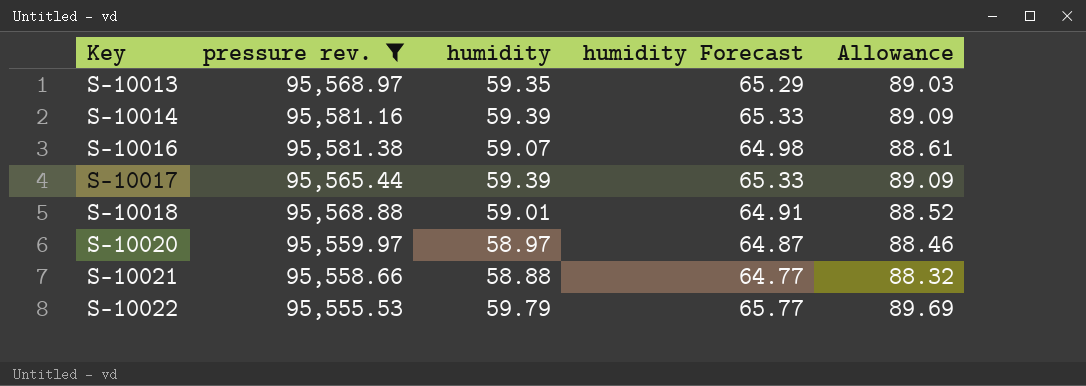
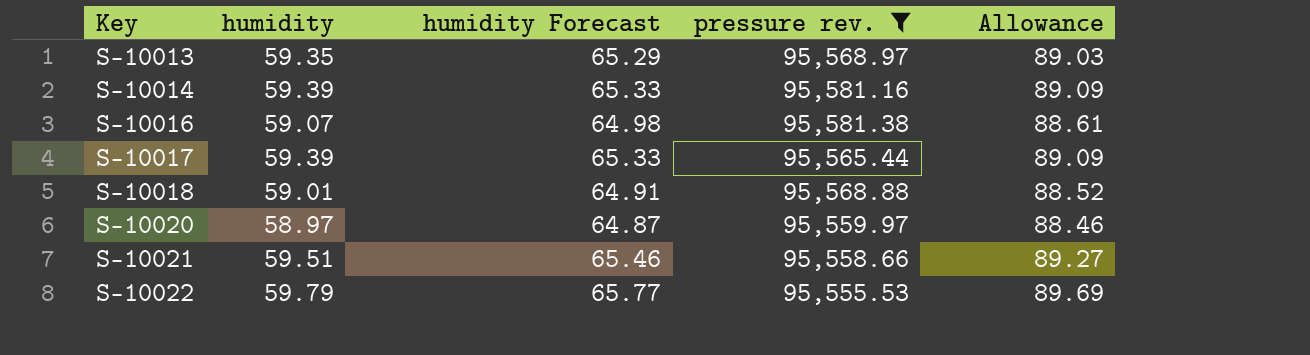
column pressure rev. | position: 2 -> 4
S-10021 | humidity: 58.88 -> 59.51
S-10021 | humidity Forecast: 64.77 -> 65.46
S-10021 | Allowance: 88.32 -> 89.27

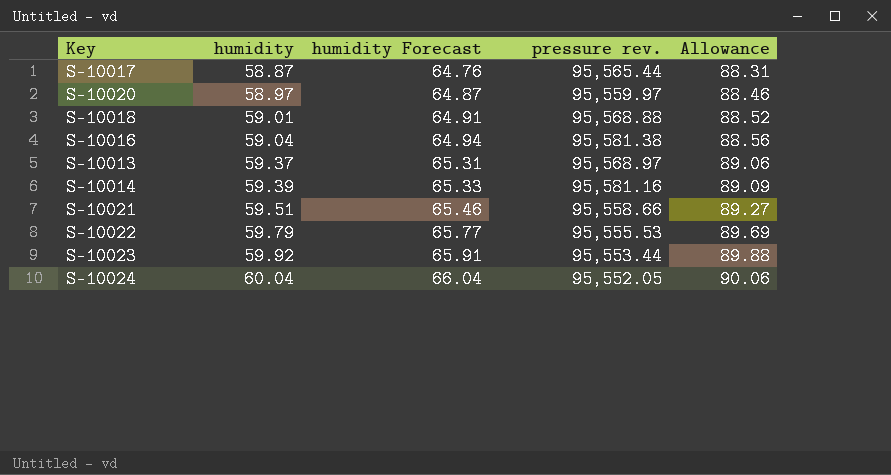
filter: pressure rev. >= 95,555.53 -> none
row order: Key ascending -> humidity ascending
S-10017 | humidity: 59.39 -> 58.87
S-10017 | humidity Forecast: 65.33 -> 64.76
S-10017 | Allowance: 89.09 -> 88.31
S-10016 | humidity: 59.07 -> 59.04
S-10016 | humidity Forecast: 64.98 -> 64.94
S-10016 | Allowance: 88.61 -> 88.56
S-10013 | humidity: 59.35 -> 59.37
S-10013 | humidity Forecast: 65.29 -> 65.31
S-10013 | Allowance: 89.03 -> 89.06

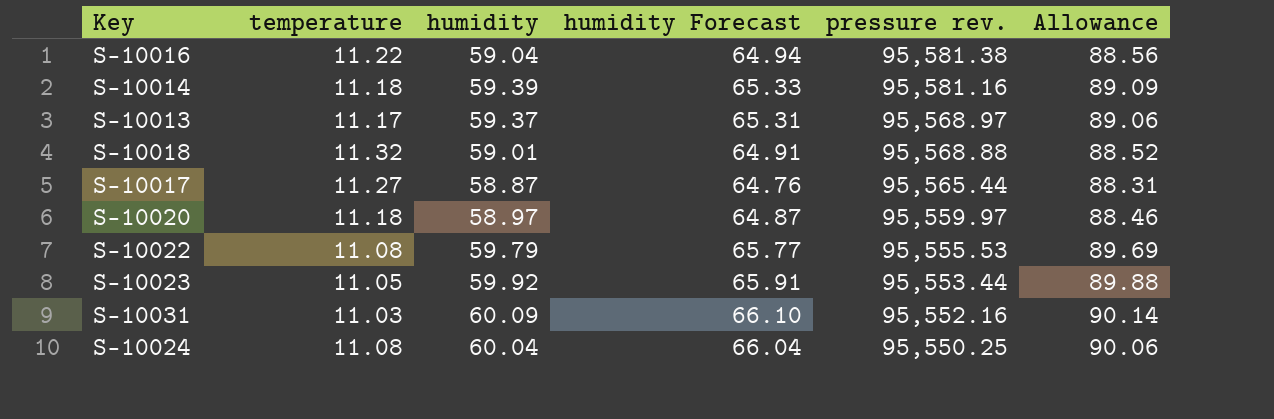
row order: humidity ascending -> pressure rev. descending
column temperature | position: none -> 2
row S-10021: 59.51 | 65.46 | 95,558.66 | 89.27 -> none
row S-10031: none -> 11.03 | 60.09 | 66.10 | 95,552.16 | 90.14
S-10024 | pressure rev.: 95,552.05 -> 95,550.25

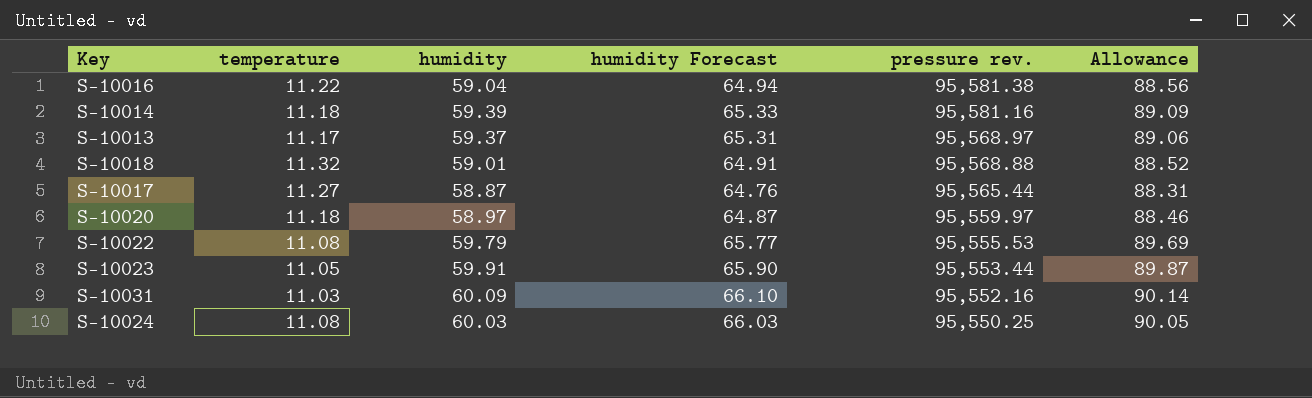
S-10023 | humidity: 59.92 -> 59.91
S-10023 | humidity Forecast: 65.91 -> 65.90
S-10023 | Allowance: 89.88 -> 89.87
S-10024 | humidity: 60.04 -> 60.03
S-10024 | humidity Forecast: 66.04 -> 66.03
S-10024 | Allowance: 90.06 -> 90.05

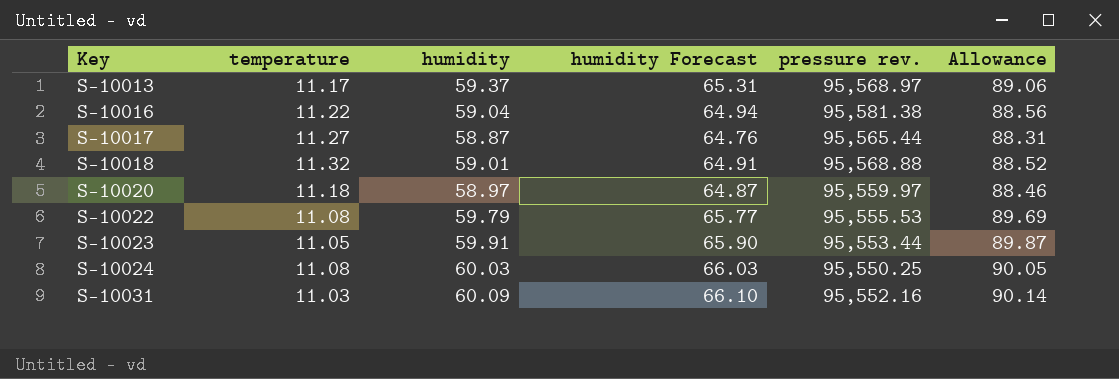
row order: pressure rev. descending -> Key ascending
row S-10014: 11.18 | 59.39 | 65.33 | 95,581.16 | 89.09 -> none

